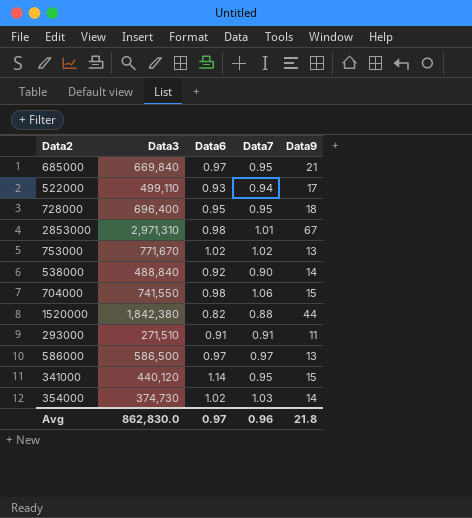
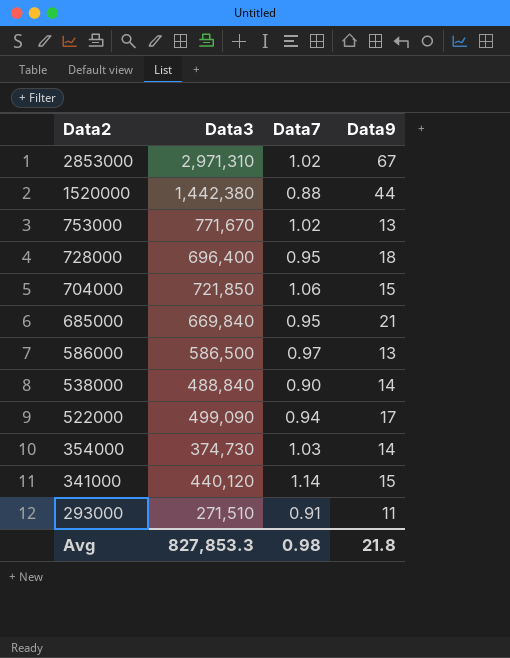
row order: none -> Data2 descending
column Data6 | position: 3 -> none
2853000 | Data7: 1.01 -> 1.02
1520000 | Data3: 1,842,380 -> 1,442,380
704000 | Data3: 741,550 -> 721,850
522000 | Data3: 499,110 -> 499,090
341000 | Data7: 0.95 -> 1.14
Avg | Data3: 862,830.0 -> 827,853.3
Avg | Data7: 0.96 -> 0.98

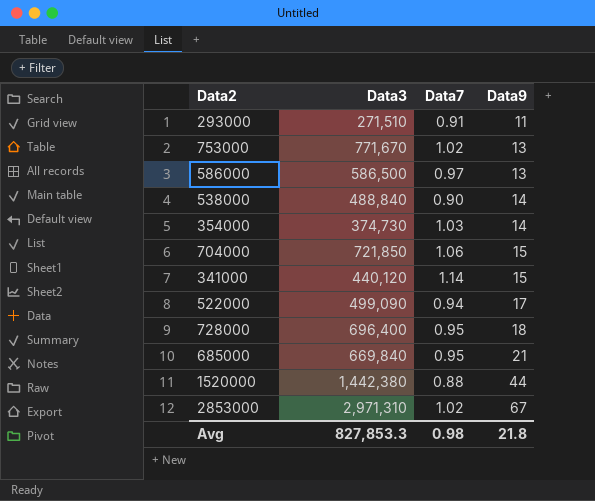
row order: Data2 descending -> Data9 ascending

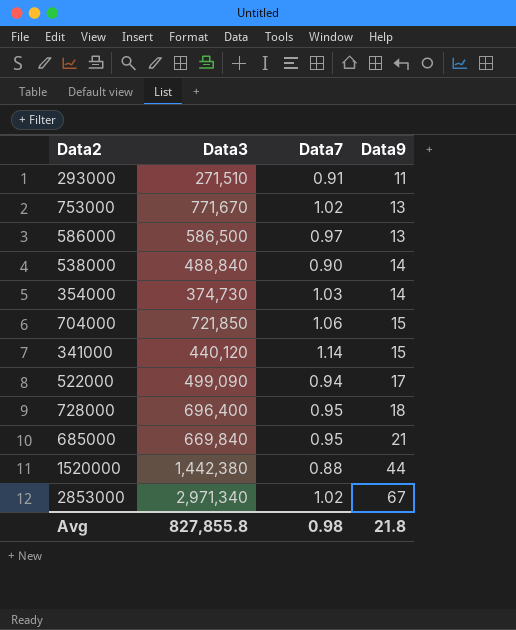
2853000 | Data3: 2,971,310 -> 2,971,340
Avg | Data3: 827,853.3 -> 827,855.8

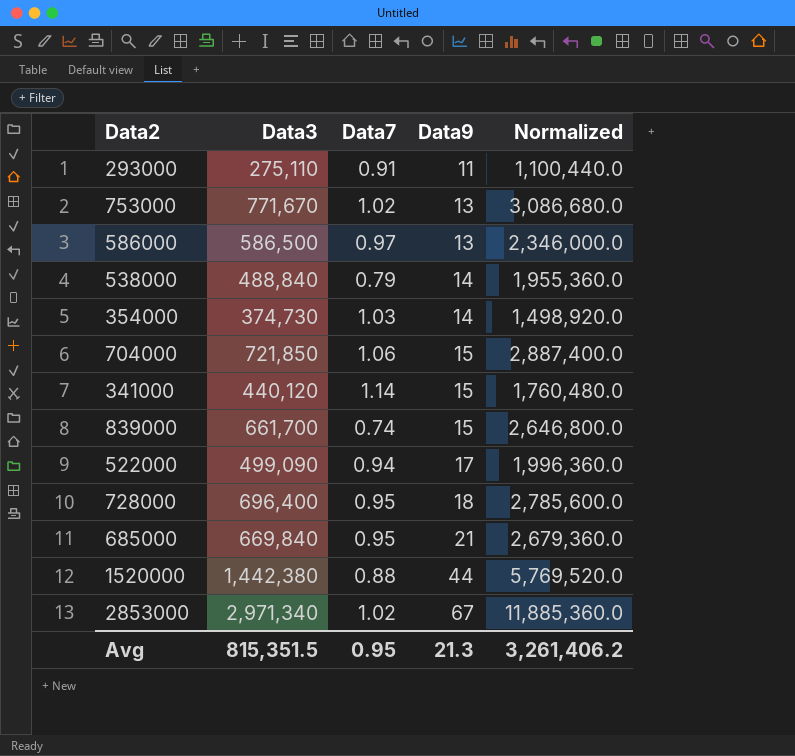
column Normalized | formula: none -> [Data3] * 4
293000 | Data3: 271,510 -> 275,110
538000 | Data7: 0.90 -> 0.79
row 839000: none -> 661,700 | 0.74 | 15 | 2,646,800.0
Avg | Data3: 827,855.8 -> 815,351.5
Avg | Data7: 0.98 -> 0.95
Avg | Data9: 21.8 -> 21.3

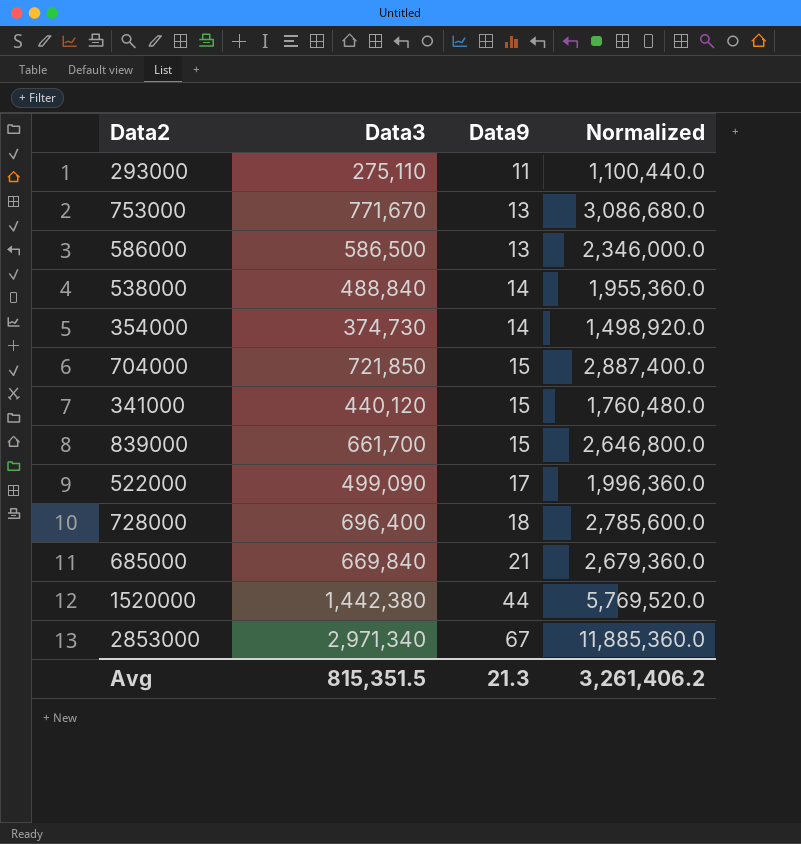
column Data7 | position: 3 -> none

